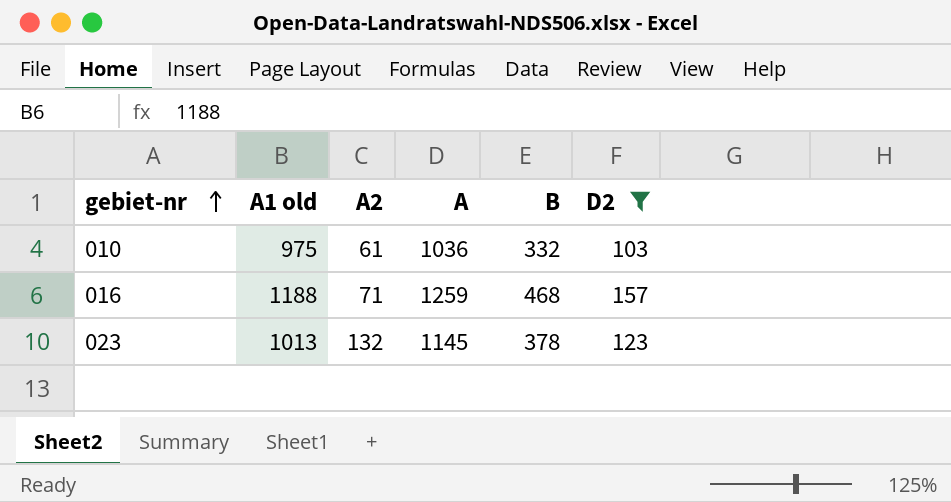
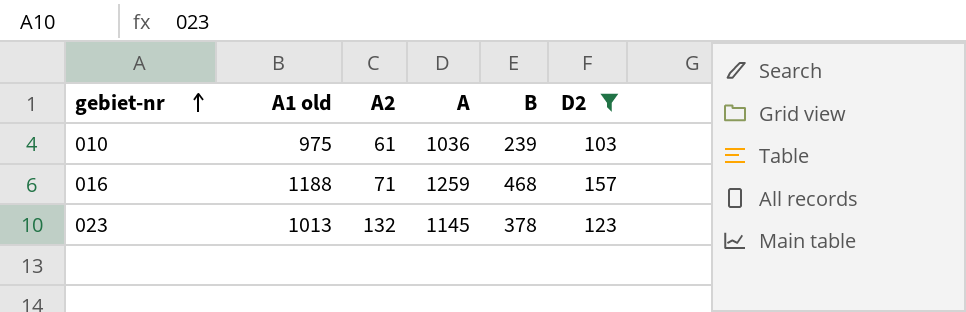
010 | B: 332 -> 239

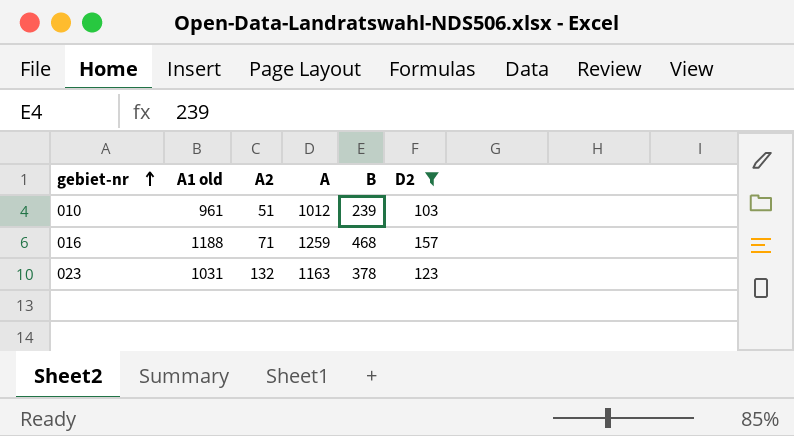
010 | A1 old: 975 -> 961
010 | A2: 61 -> 51
010 | A: 1036 -> 1012
023 | A1 old: 1013 -> 1031
023 | A: 1145 -> 1163

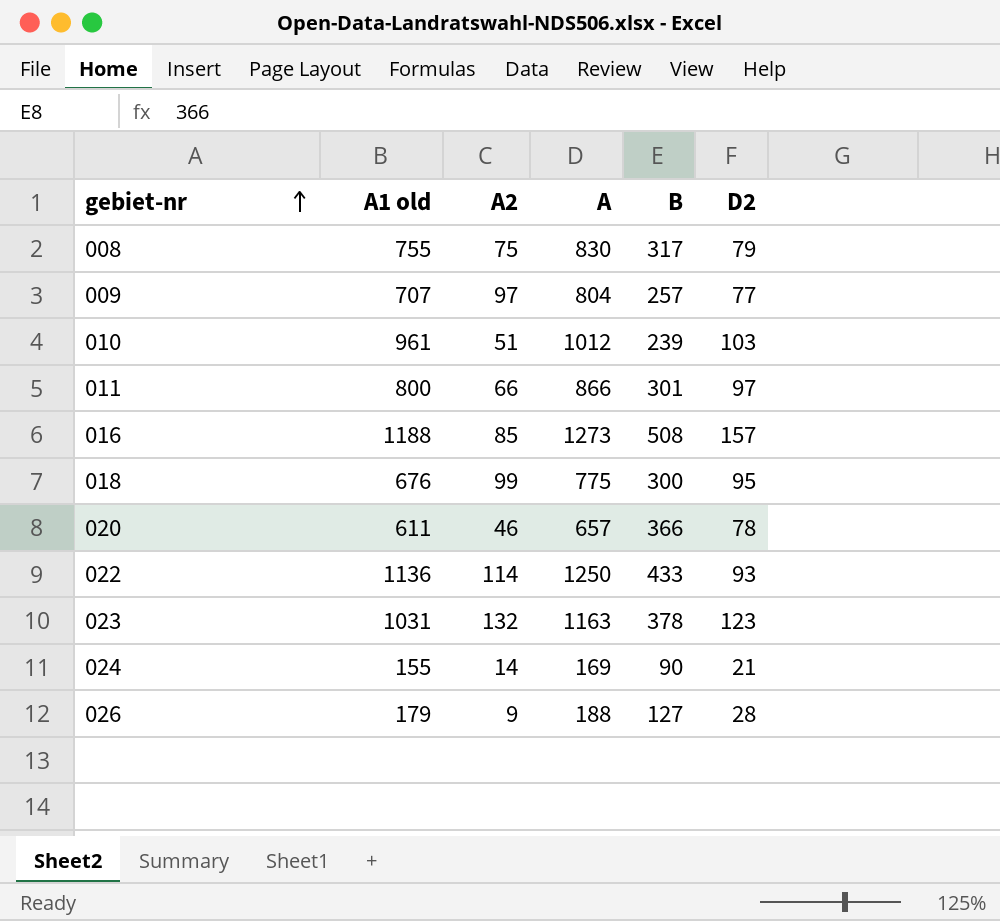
filter: D2 >= 103 -> none
016 | A2: 71 -> 85
016 | A: 1259 -> 1273
016 | B: 468 -> 508

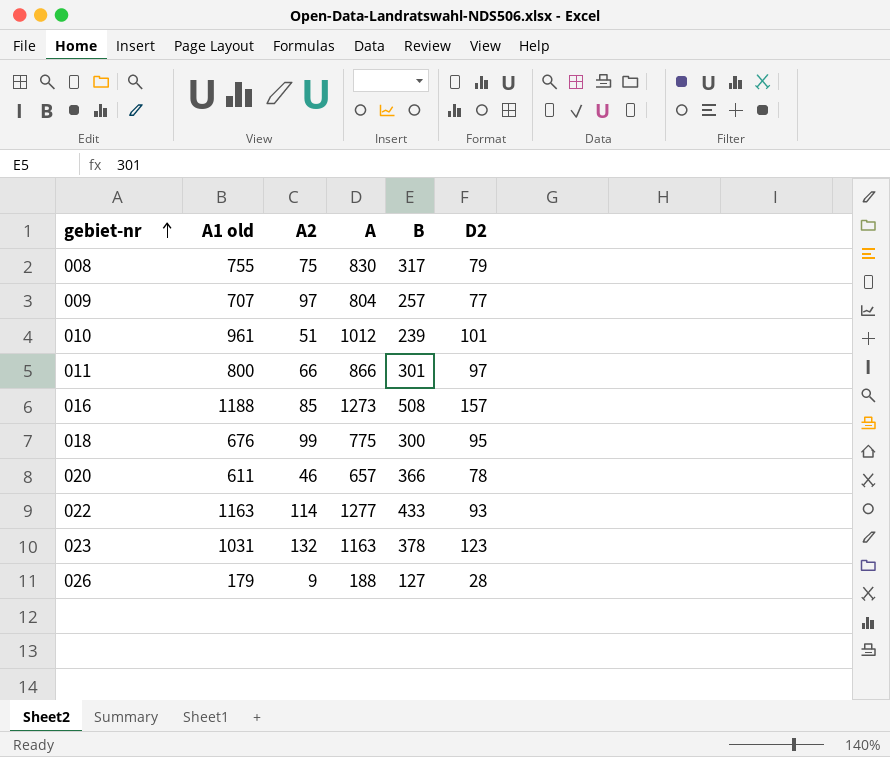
row 024: 155 | 14 | 169 | 90 | 21 -> none
010 | D2: 103 -> 101
022 | A1 old: 1136 -> 1163
022 | A: 1250 -> 1277

